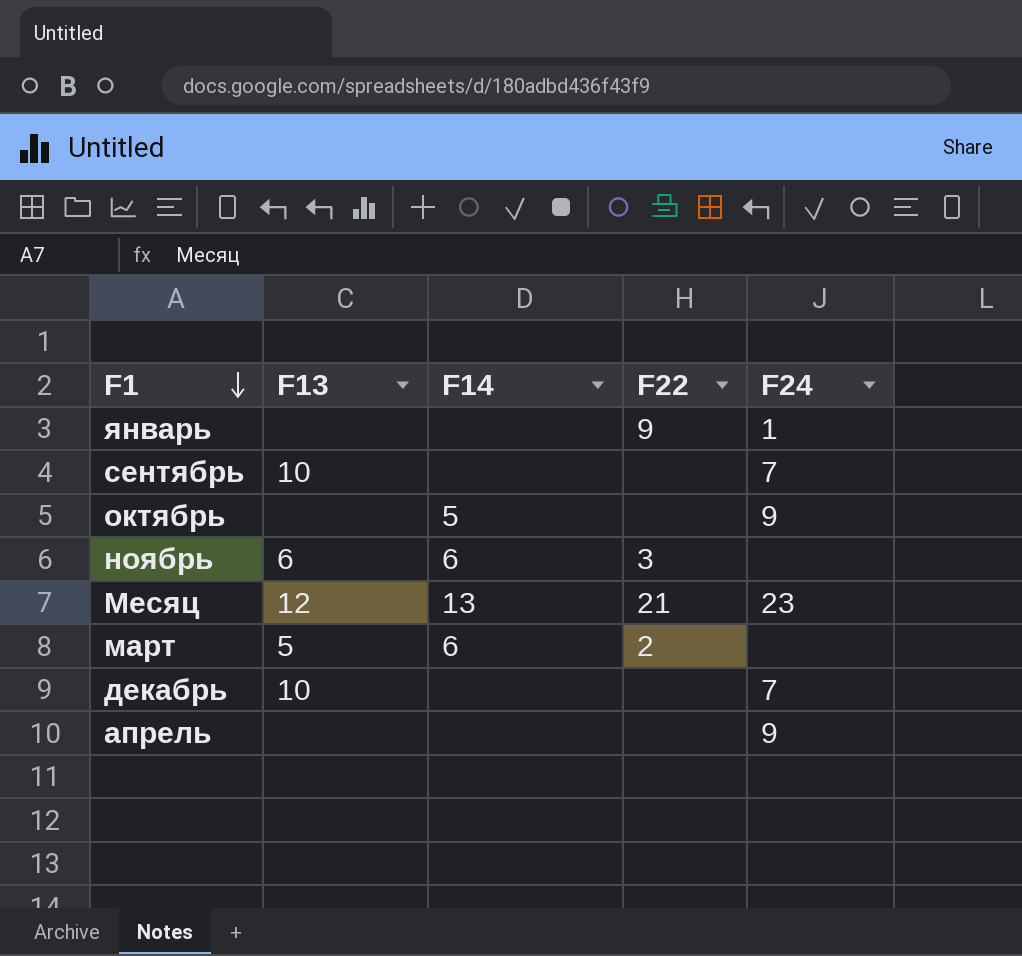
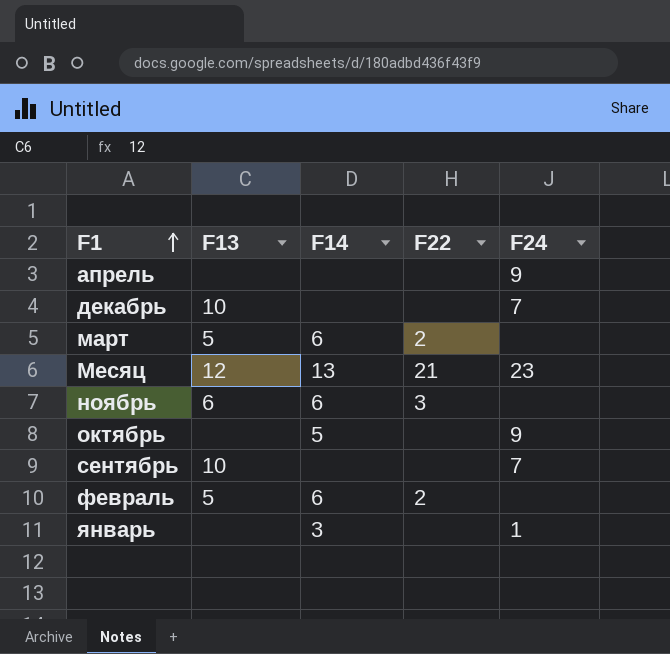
row order: F1 descending -> F1 ascending
row февраль: none -> 5 | 6 | 2 | none
январь | F14: none -> 3
январь | F22: 9 -> none

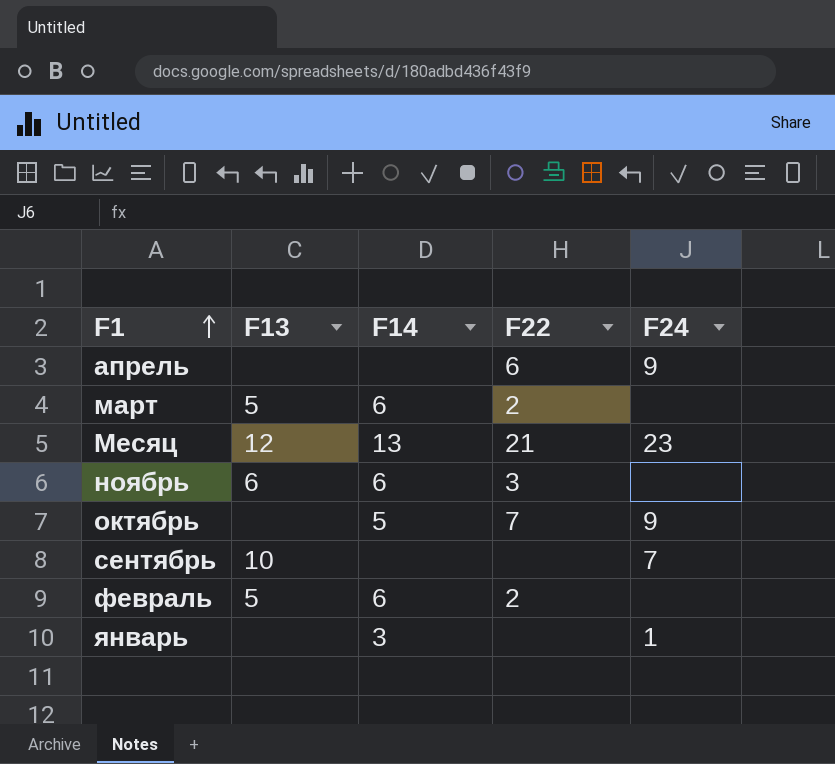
row декабрь: 10 | none | none | 7 -> none
апрель | F22: none -> 6
октябрь | F22: none -> 7

